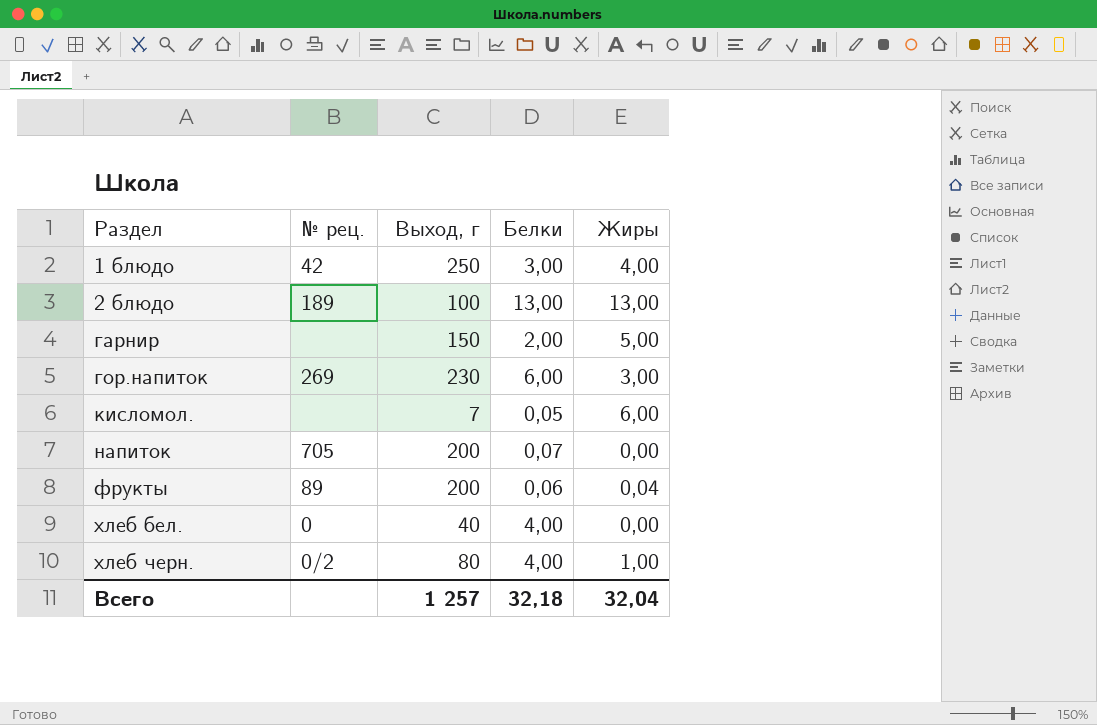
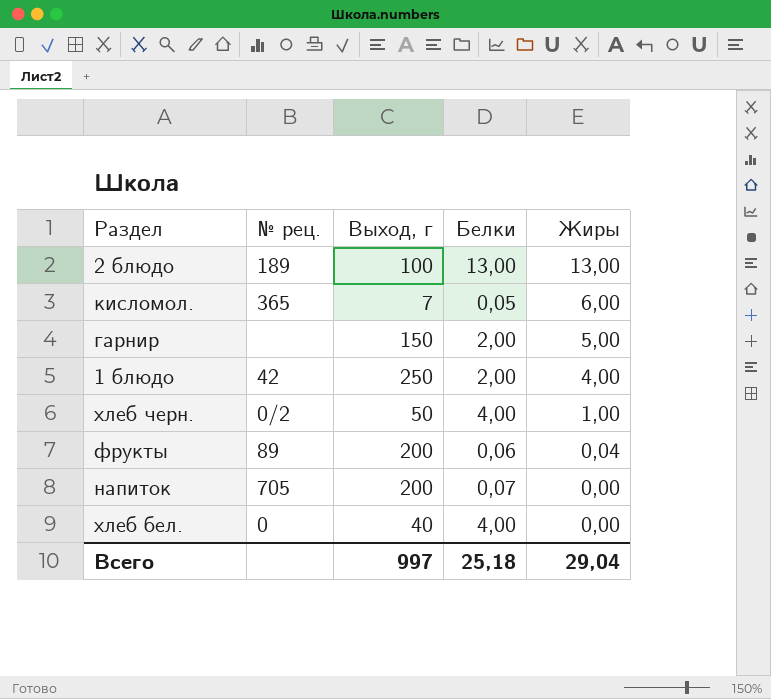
row order: Раздел ascending -> Жиры descending
row гор.напиток: 269 | 230 | 6,00 | 3,00 -> none
кисломол. | № рец.: none -> 365
1 блюдо | Белки: 3,00 -> 2,00
хлеб черн. | Выход, г: 80 -> 50
Всего | Выход, г: 1 257 -> 997
Всего | Белки: 32,18 -> 25,18
Всего | Жиры: 32,04 -> 29,04

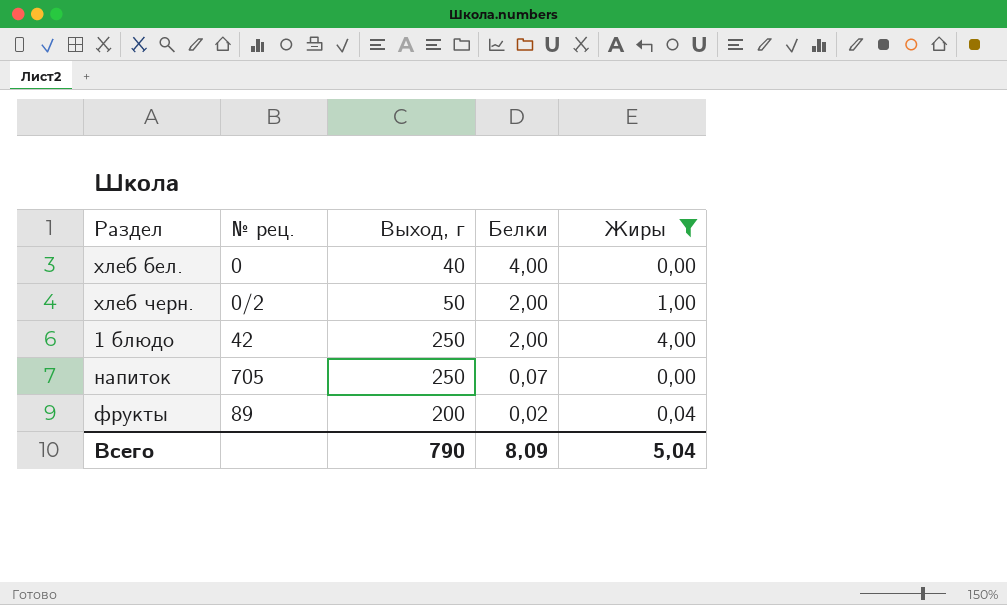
filter: none -> Жиры <= 4,00
row order: Жиры descending -> Белки descending
хлеб черн. | Белки: 4,00 -> 2,00
напиток | Выход, г: 200 -> 250
фрукты | Белки: 0,06 -> 0,02
Всего | Выход, г: 997 -> 790
Всего | Белки: 25,18 -> 8,09
Всего | Жиры: 29,04 -> 5,04

